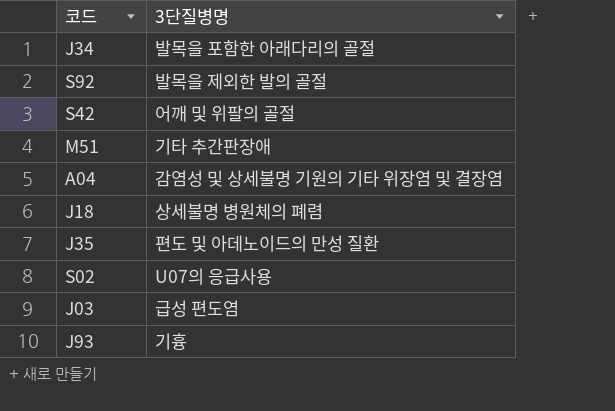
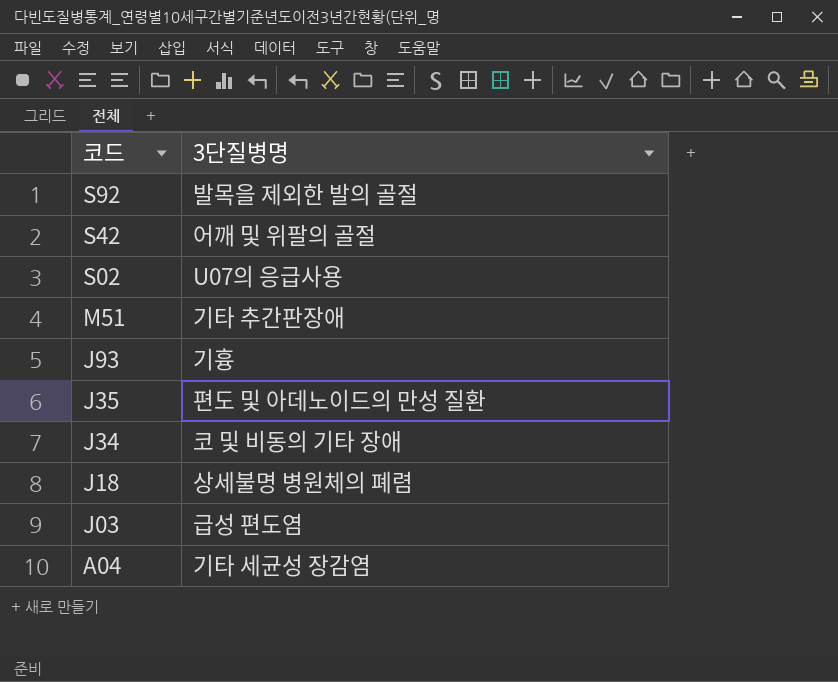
row order: none -> 코드 descending
J34 | 3단질병명: 발목을 포함한 아래다리의 골절 -> 코 및 비동의 기타 장애
A04 | 3단질병명: 감염성 및 상세불명 기원의 기타 위장염 및 결장염 -> 기타 세균성 장감염

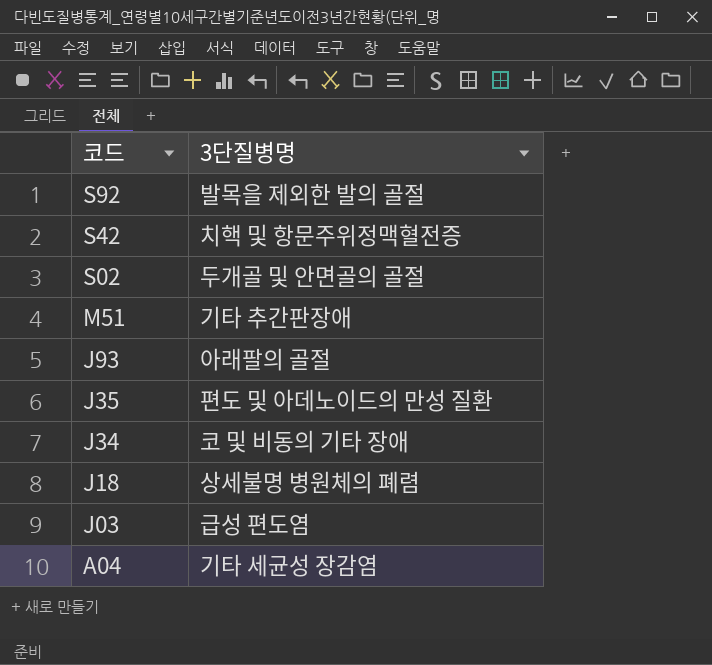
S42 | 3단질병명: 어깨 및 위팔의 골절 -> 치핵 및 항문주위정맥혈전증
S02 | 3단질병명: U07의 응급사용 -> 두개골 및 안면골의 골절
J93 | 3단질병명: 기흉 -> 아래팔의 골절

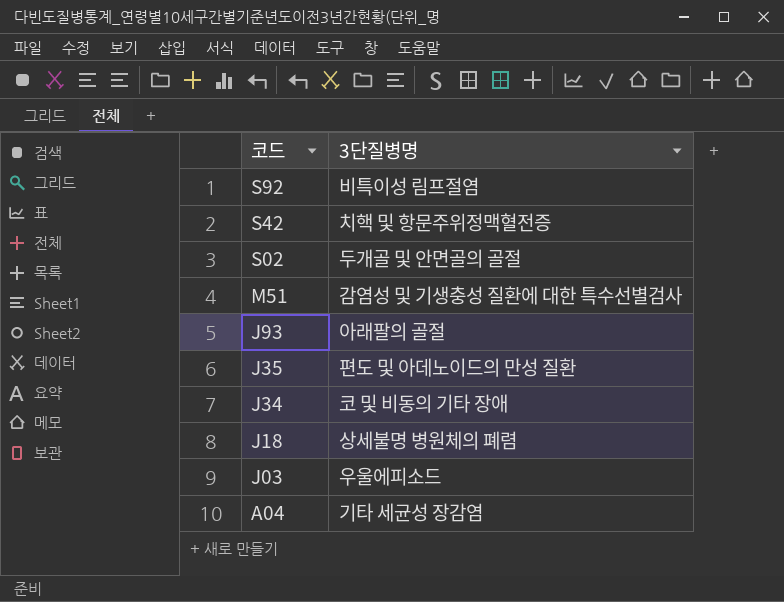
S92 | 3단질병명: 발목을 제외한 발의 골절 -> 비특이성 림프절염
M51 | 3단질병명: 기타 추간판장애 -> 감염성 및 기생충성 질환에 대한 특수선별검사
J03 | 3단질병명: 급성 편도염 -> 우울에피소드

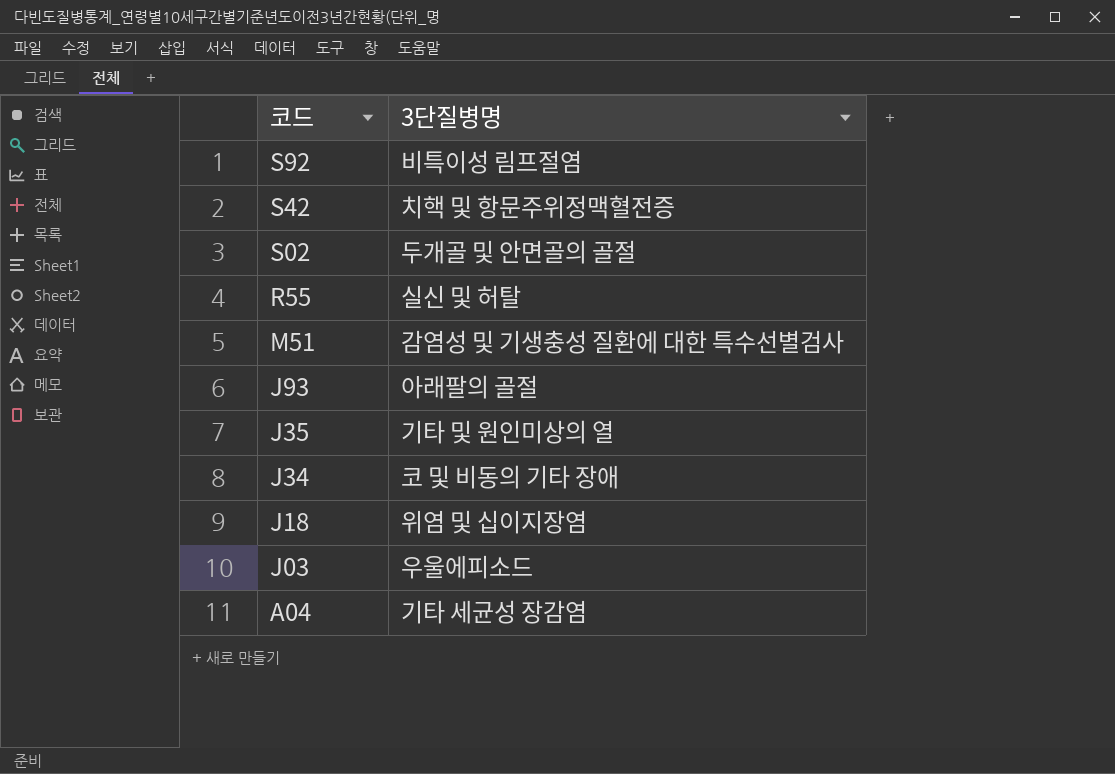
row R55: none -> 실신 및 허탈
J35 | 3단질병명: 편도 및 아데노이드의 만성 질환 -> 기타 및 원인미상의 열
J18 | 3단질병명: 상세불명 병원체의 폐렴 -> 위염 및 십이지장염

